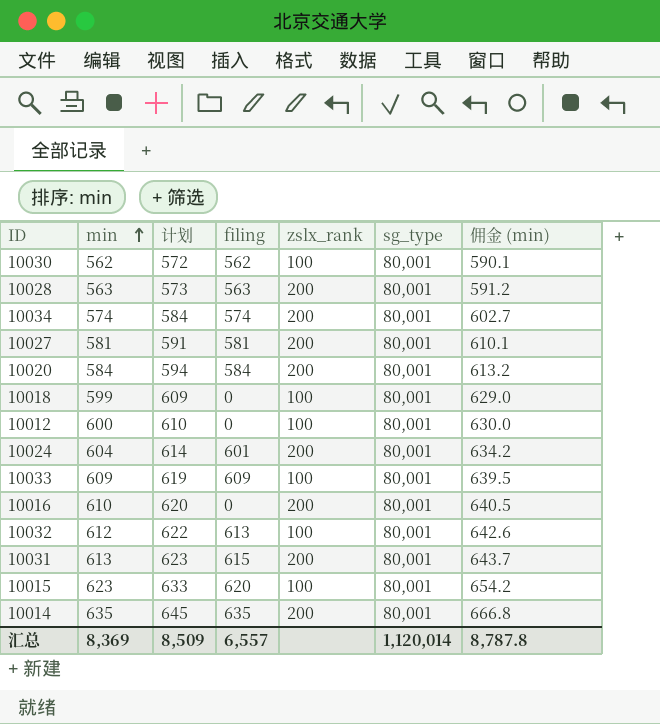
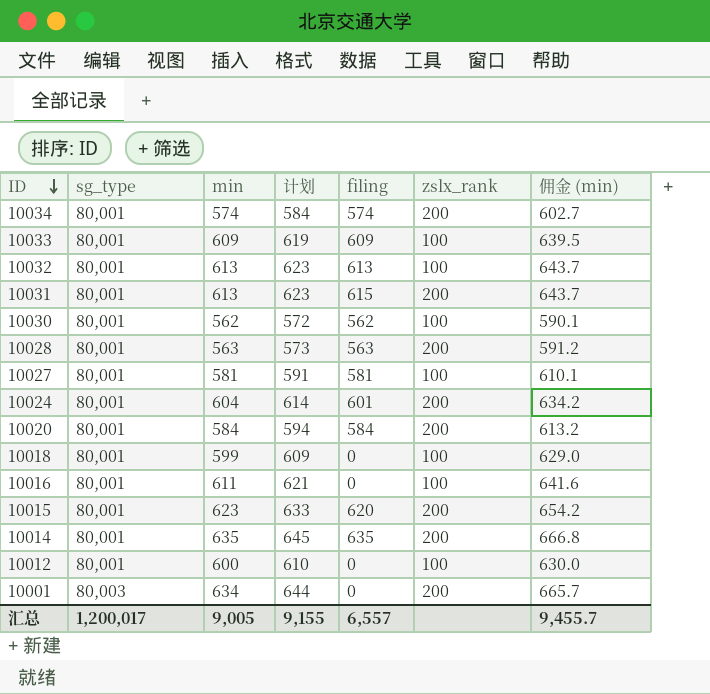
row order: min ascending -> ID descending
column sg_type | position: 6 -> 2
10032 | min: 612 -> 613
10032 | 计划: 622 -> 623
10032 | 佣金 (min): 642.6 -> 643.7
10027 | zslx_rank: 200 -> 100
10016 | min: 610 -> 611
10016 | 计划: 620 -> 621
10016 | zslx_rank: 200 -> 100
10016 | 佣金 (min): 640.5 -> 641.6
10015 | zslx_rank: 100 -> 200
row 10001: none -> 80,003 | 634 | 644 | 0 | 200 | 665.7
汇总 | sg_type: 1,120,014 -> 1,200,017
汇总 | min: 8,369 -> 9,005
汇总 | 计划: 8,509 -> 9,155
汇总 | 佣金 (min): 8,787.8 -> 9,455.7

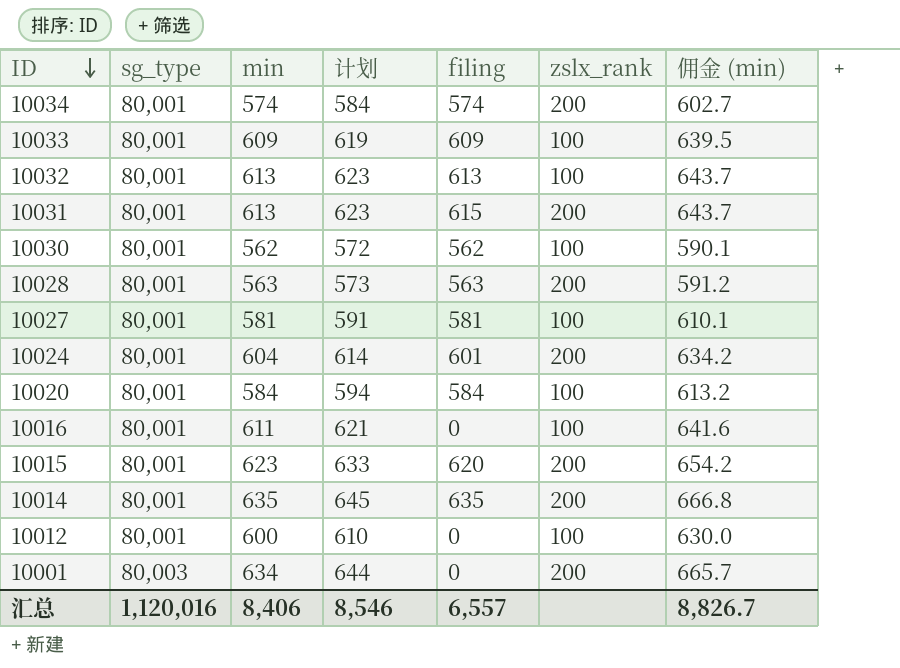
row 10018: 80,001 | 599 | 609 | 0 | 100 | 629.0 -> none
10020 | zslx_rank: 200 -> 100
汇总 | sg_type: 1,200,017 -> 1,120,016
汇总 | min: 9,005 -> 8,406
汇总 | 计划: 9,155 -> 8,546
汇总 | 佣金 (min): 9,455.7 -> 8,826.7

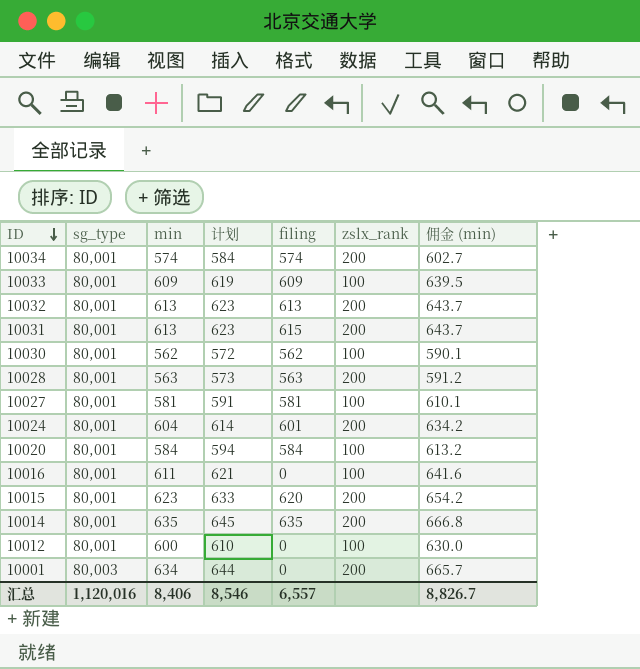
10032 | zslx_rank: 100 -> 200

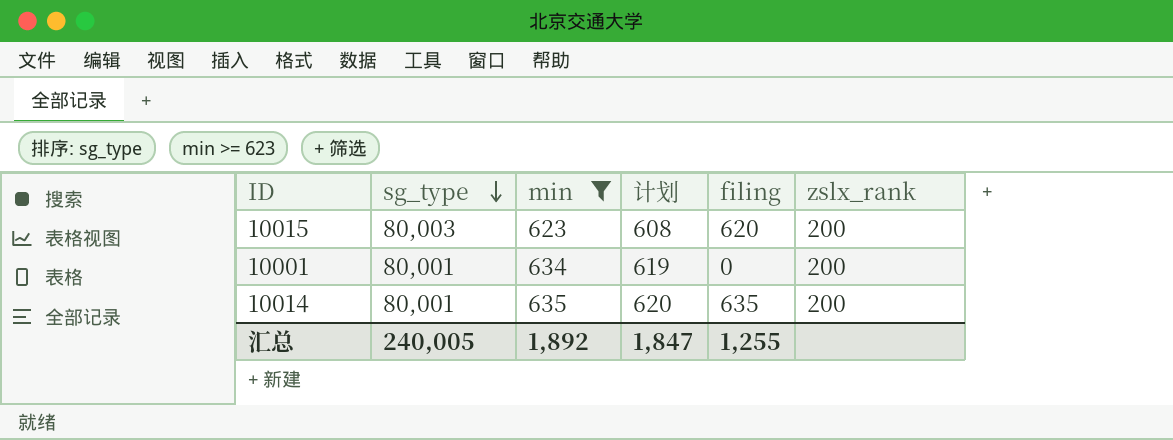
filter: none -> min >= 623
row order: ID descending -> sg_type descending
column 佣金 (min) | formula: [min] * 1.05 -> none
column 计划 | formula: [min] + 10 -> [min] - 15
10015 | sg_type: 80,001 -> 80,003
10001 | sg_type: 80,003 -> 80,001
汇总 | sg_type: 1,120,016 -> 240,005
汇总 | min: 8,406 -> 1,892
汇总 | 计划: 8,546 -> 1,847
汇总 | filing: 6,557 -> 1,255

